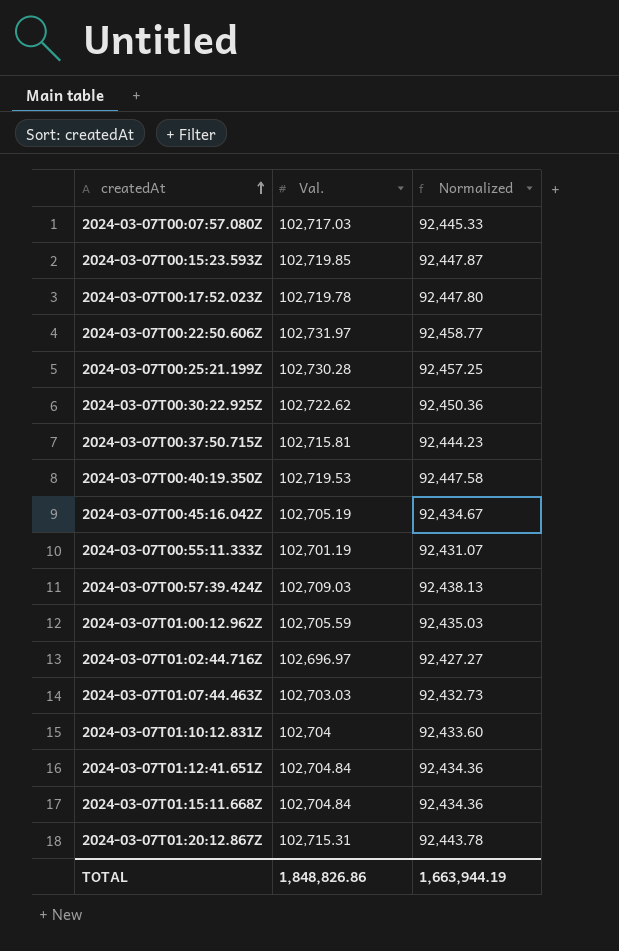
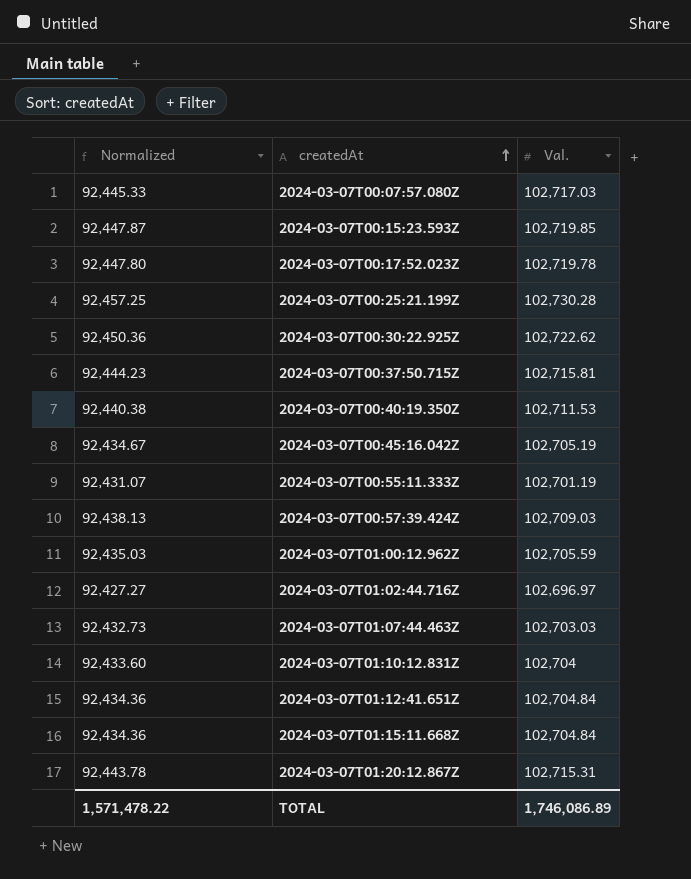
column Normalized | position: 3 -> 1
row 2024-03-07T00:22:50.606Z: 102,731.97 | 92,458.77 -> none
2024-03-07T00:40:19.350Z | Normalized: 92,447.58 -> 92,440.38
2024-03-07T00:40:19.350Z | Val.: 102,719.53 -> 102,711.53
TOTAL | Normalized: 1,663,944.19 -> 1,571,478.22
TOTAL | Val.: 1,848,826.86 -> 1,746,086.89

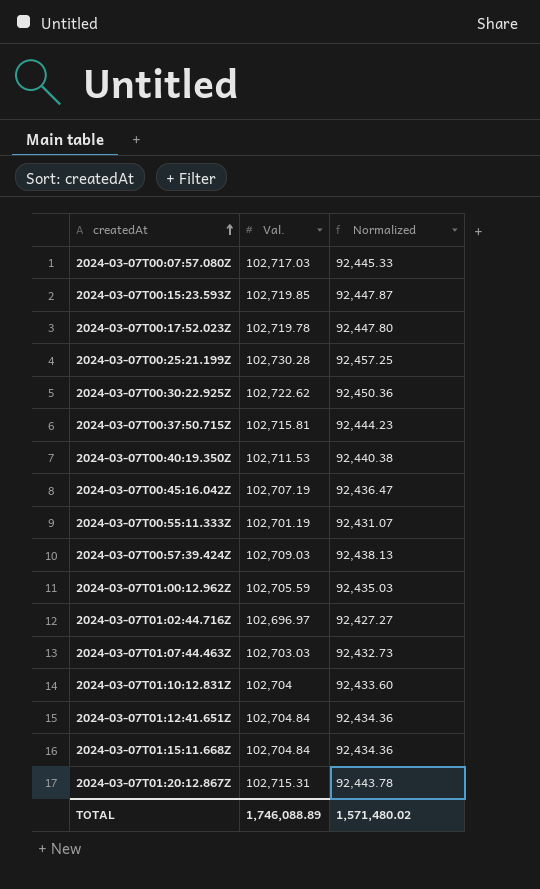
column Normalized | position: 1 -> 3
2024-03-07T00:45:16.042Z | Val.: 102,705.19 -> 102,707.19
2024-03-07T00:45:16.042Z | Normalized: 92,434.67 -> 92,436.47
TOTAL | Val.: 1,746,086.89 -> 1,746,088.89
TOTAL | Normalized: 1,571,478.22 -> 1,571,480.02

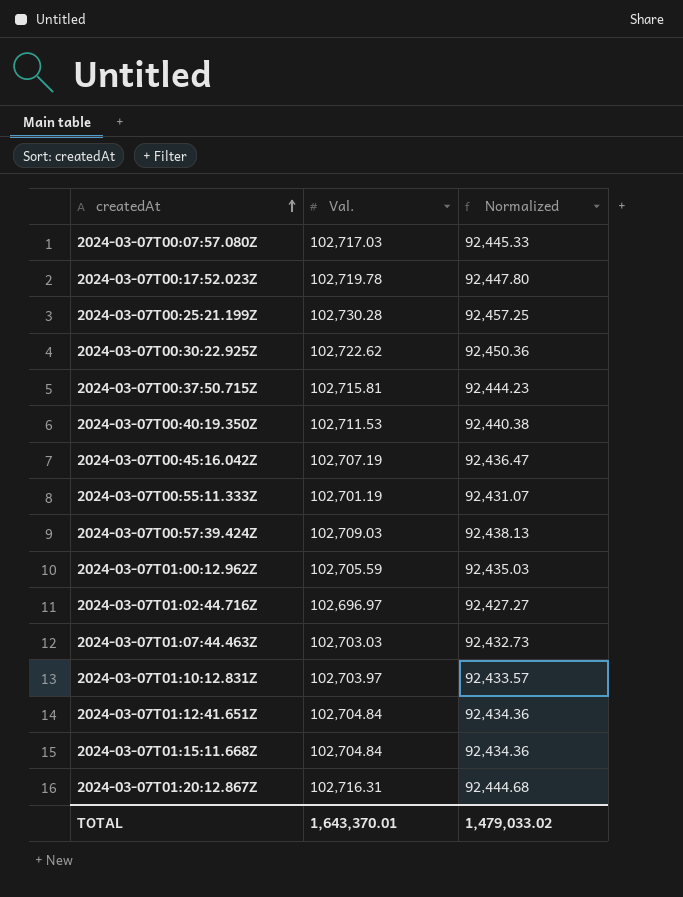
row 2024-03-07T00:15:23.593Z: 102,719.85 | 92,447.87 -> none
2024-03-07T01:10:12.831Z | Val.: 102,704 -> 102,703.97
2024-03-07T01:10:12.831Z | Normalized: 92,433.60 -> 92,433.57
2024-03-07T01:20:12.867Z | Val.: 102,715.31 -> 102,716.31
2024-03-07T01:20:12.867Z | Normalized: 92,443.78 -> 92,444.68
TOTAL | Val.: 1,746,088.89 -> 1,643,370.01
TOTAL | Normalized: 1,571,480.02 -> 1,479,033.02

